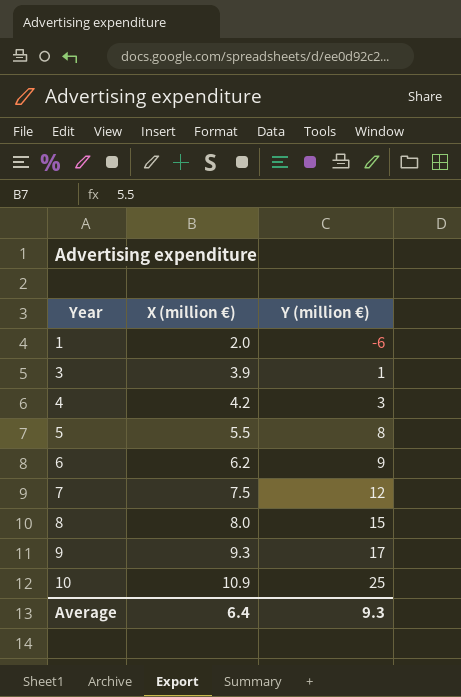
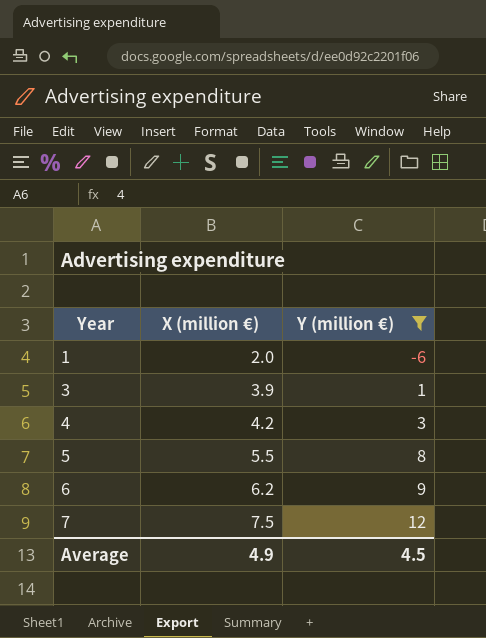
filter: none -> Y (million €) <= 12
Average | X (million €): 6.4 -> 4.9
Average | Y (million €): 9.3 -> 4.5

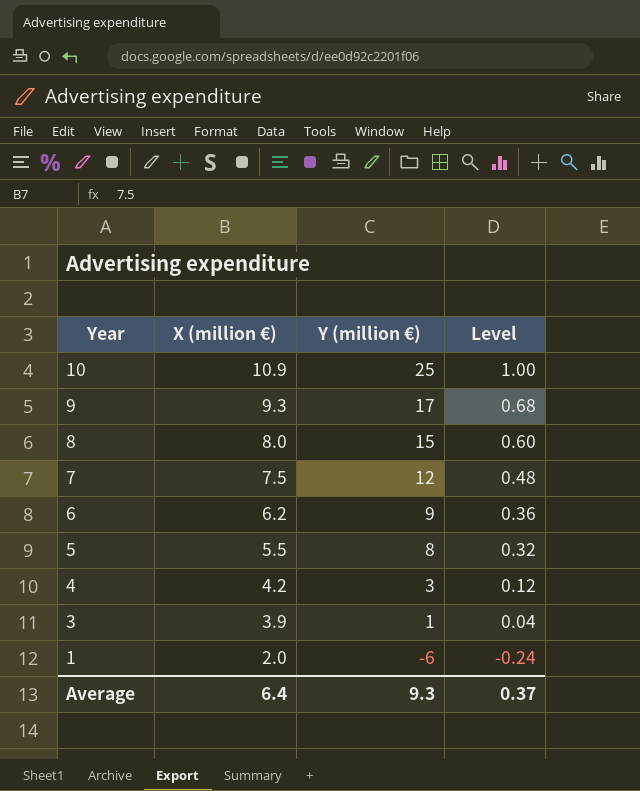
filter: Y (million €) <= 12 -> none
row order: Year ascending -> Year descending
column Level | formula: none -> [Y (million €)] * 0.04
Average | X (million €): 4.9 -> 6.4
Average | Y (million €): 4.5 -> 9.3

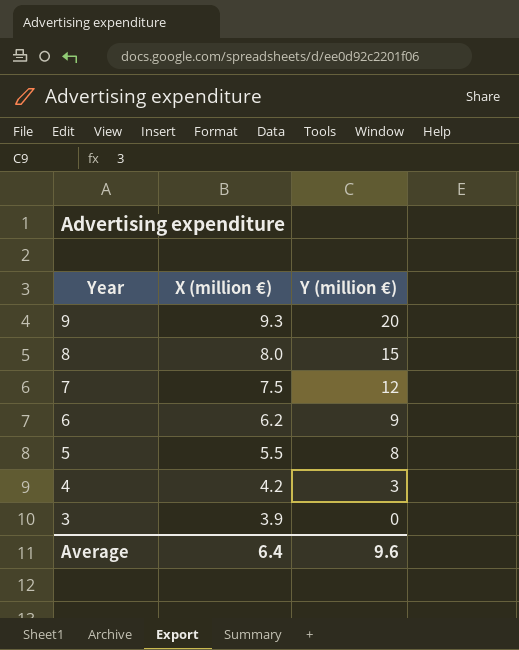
column Level | formula: [Y (million €)] * 0.04 -> none
row 10: 10.9 | 25 | 1.00 -> none
row 1: 2.0 | -6 | -0.24 -> none
9 | Y (million €): 17 -> 20
3 | Y (million €): 1 -> 0
Average | Y (million €): 9.3 -> 9.6

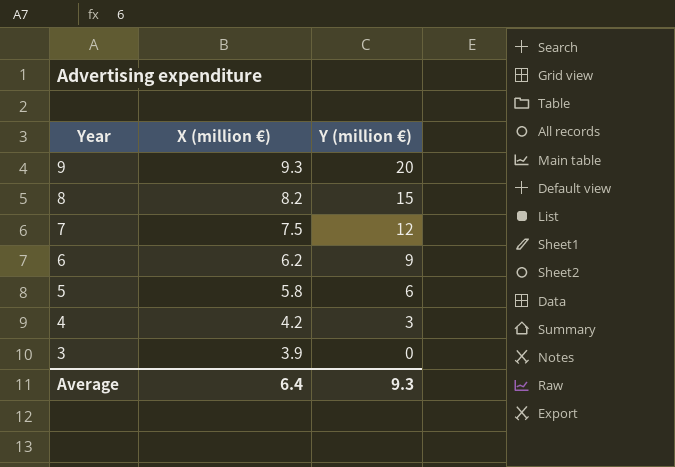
8 | X (million €): 8.0 -> 8.2
5 | X (million €): 5.5 -> 5.8
5 | Y (million €): 8 -> 6
Average | Y (million €): 9.6 -> 9.3

